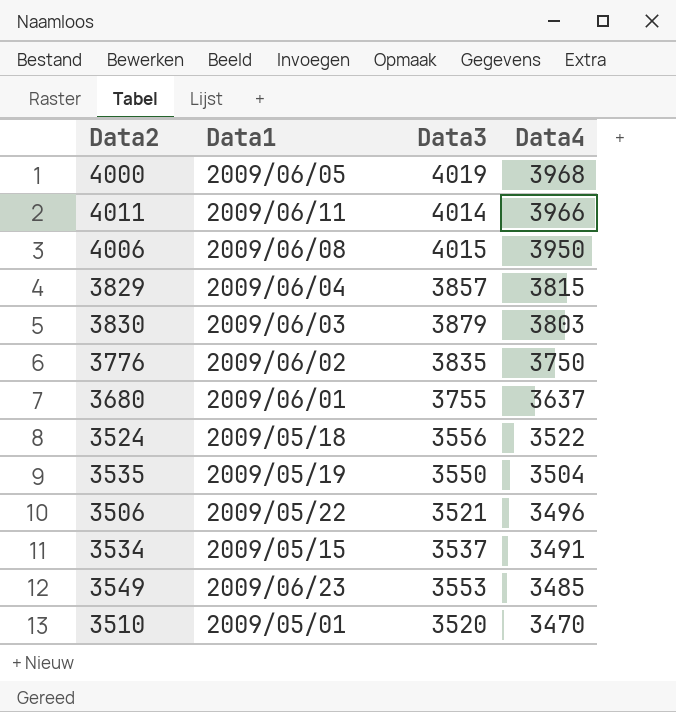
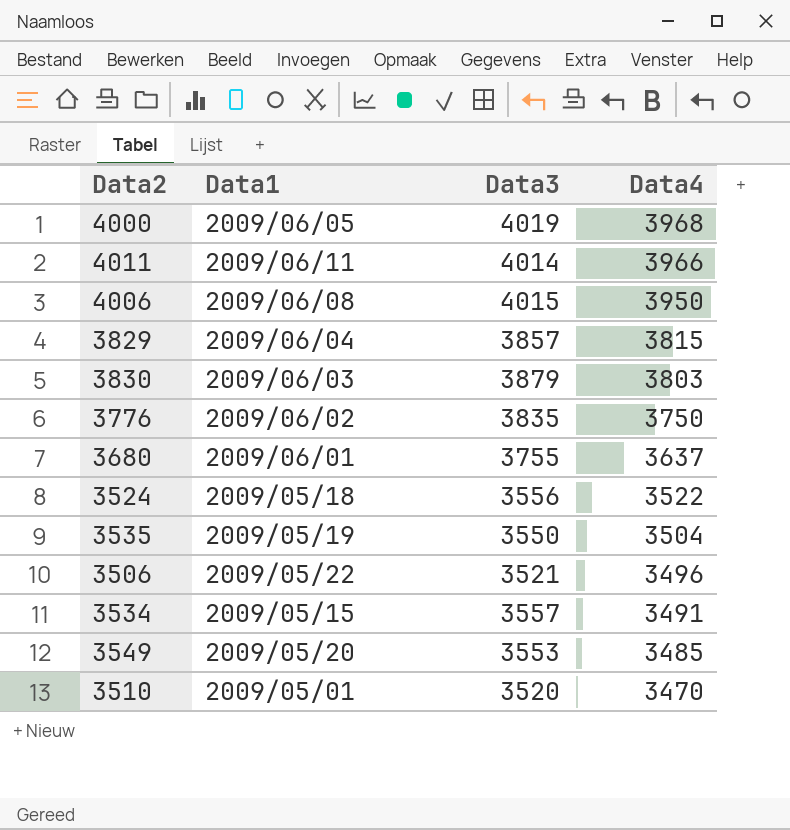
3534 | Data3: 3537 -> 3557
3549 | Data1: 2009/06/23 -> 2009/05/20

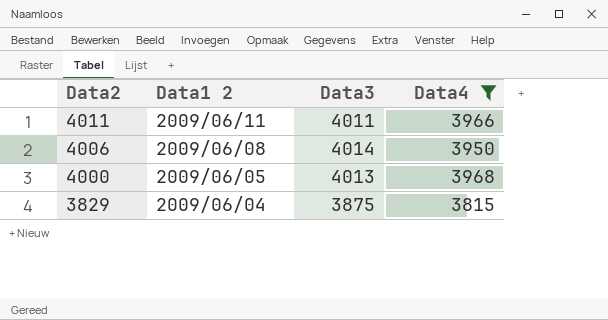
filter: none -> Data4 >= 3815
row order: Data4 descending -> Data2 descending
column name: Data1 -> Data1 2
4011 | Data3: 4014 -> 4011
4006 | Data3: 4015 -> 4014
4000 | Data3: 4019 -> 4013
3829 | Data3: 3857 -> 3875

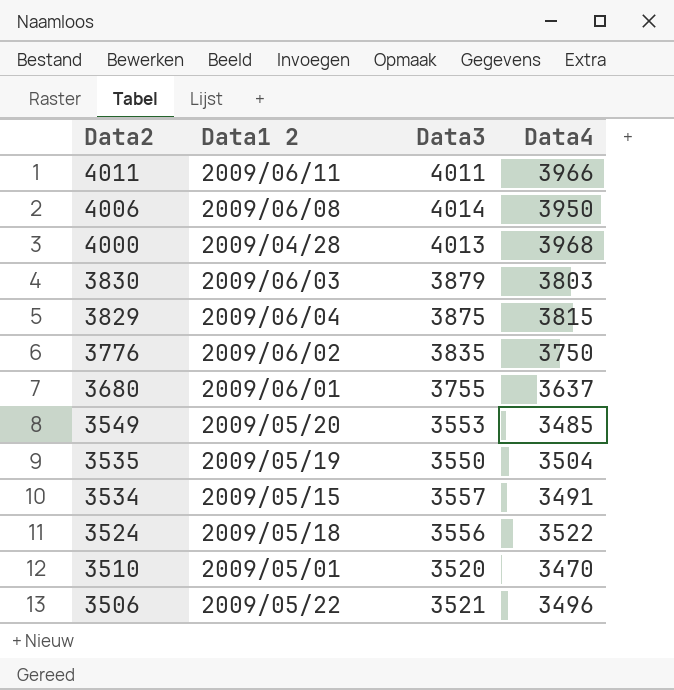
filter: Data4 >= 3815 -> none
4000 | Data1 2: 2009/06/05 -> 2009/04/28

